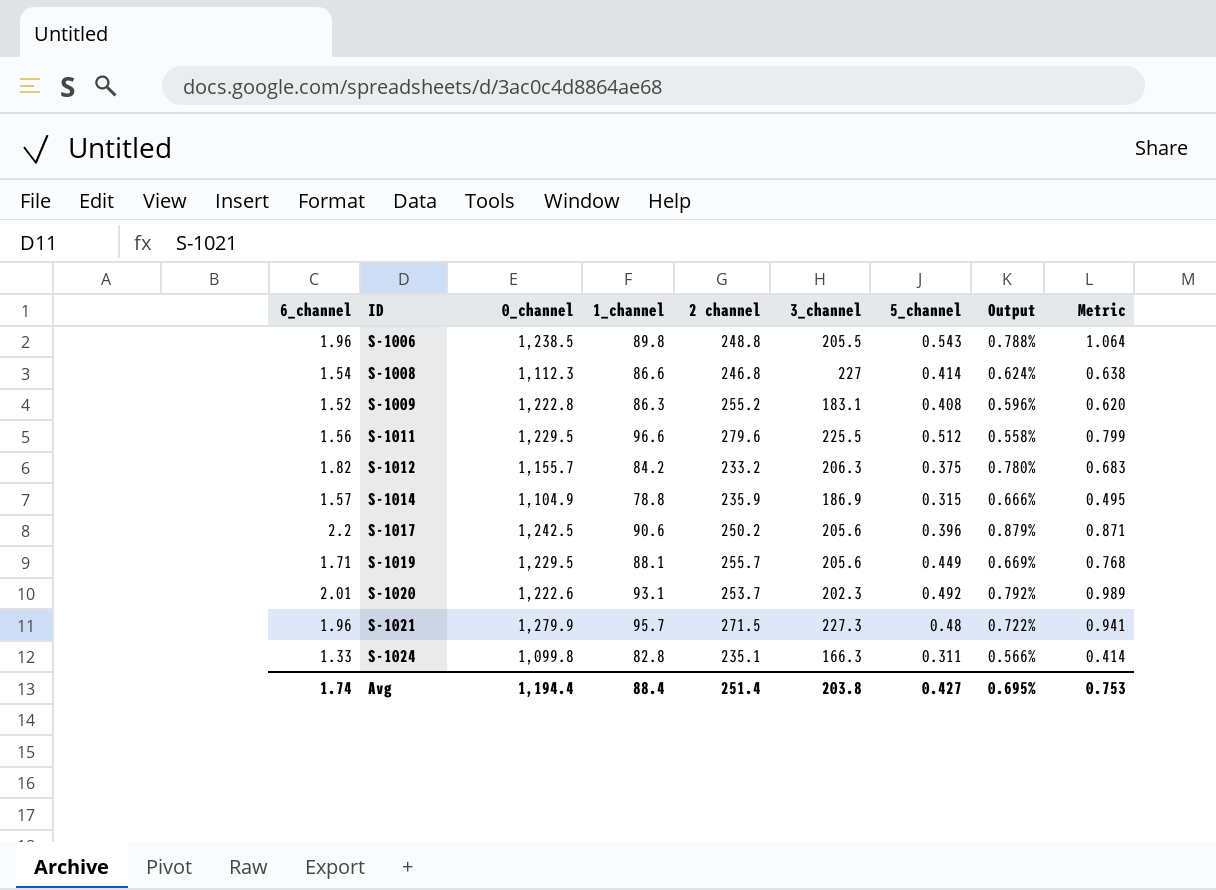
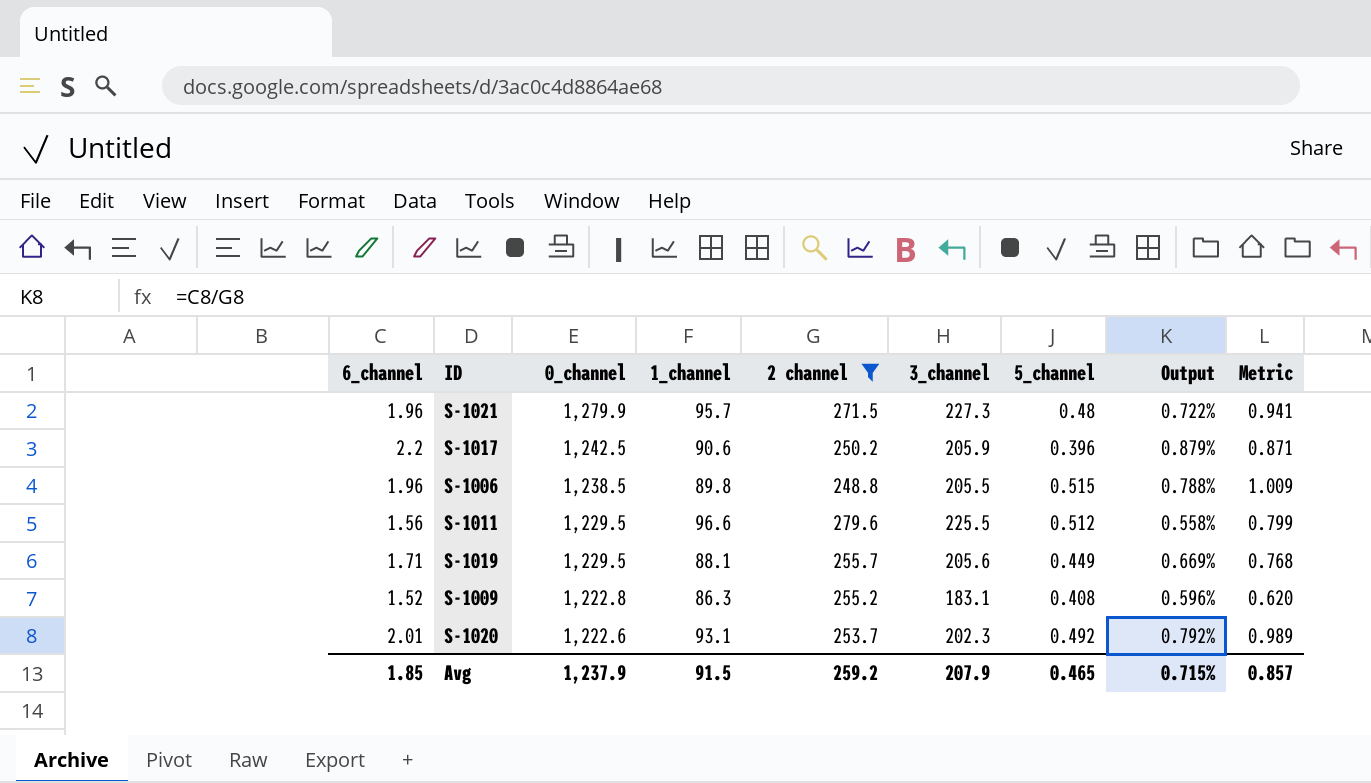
filter: none -> 2 channel >= 248.8
row order: ID ascending -> 0_channel descending
S-1017 | 3_channel: 205.6 -> 205.9
S-1006 | 5_channel: 0.543 -> 0.515
S-1006 | Metric: 1.064 -> 1.009
Avg | 6_channel: 1.74 -> 1.85
Avg | 0_channel: 1,194.4 -> 1,237.9
Avg | 1_channel: 88.4 -> 91.5
Avg | 2 channel: 251.4 -> 259.2
Avg | 3_channel: 203.8 -> 207.9
Avg | 5_channel: 0.427 -> 0.465
Avg | Output: 0.695% -> 0.715%
Avg | Metric: 0.753 -> 0.857

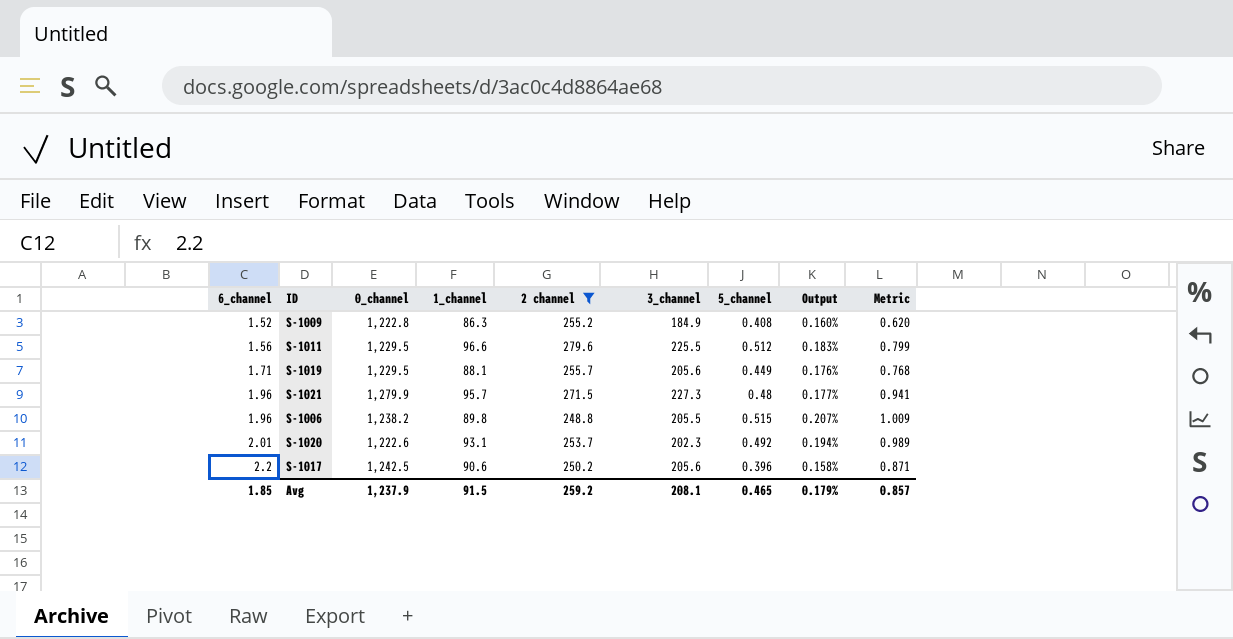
row order: 0_channel descending -> 6_channel ascending
column Output | formula: [6_channel] / [2 channel] -> [5_channel] / [2 channel]
S-1009 | 3_channel: 183.1 -> 184.9
S-1006 | 0_channel: 1,238.5 -> 1,238.2
S-1017 | 3_channel: 205.9 -> 205.6
Avg | 3_channel: 207.9 -> 208.1
Avg | Output: 0.715% -> 0.179%

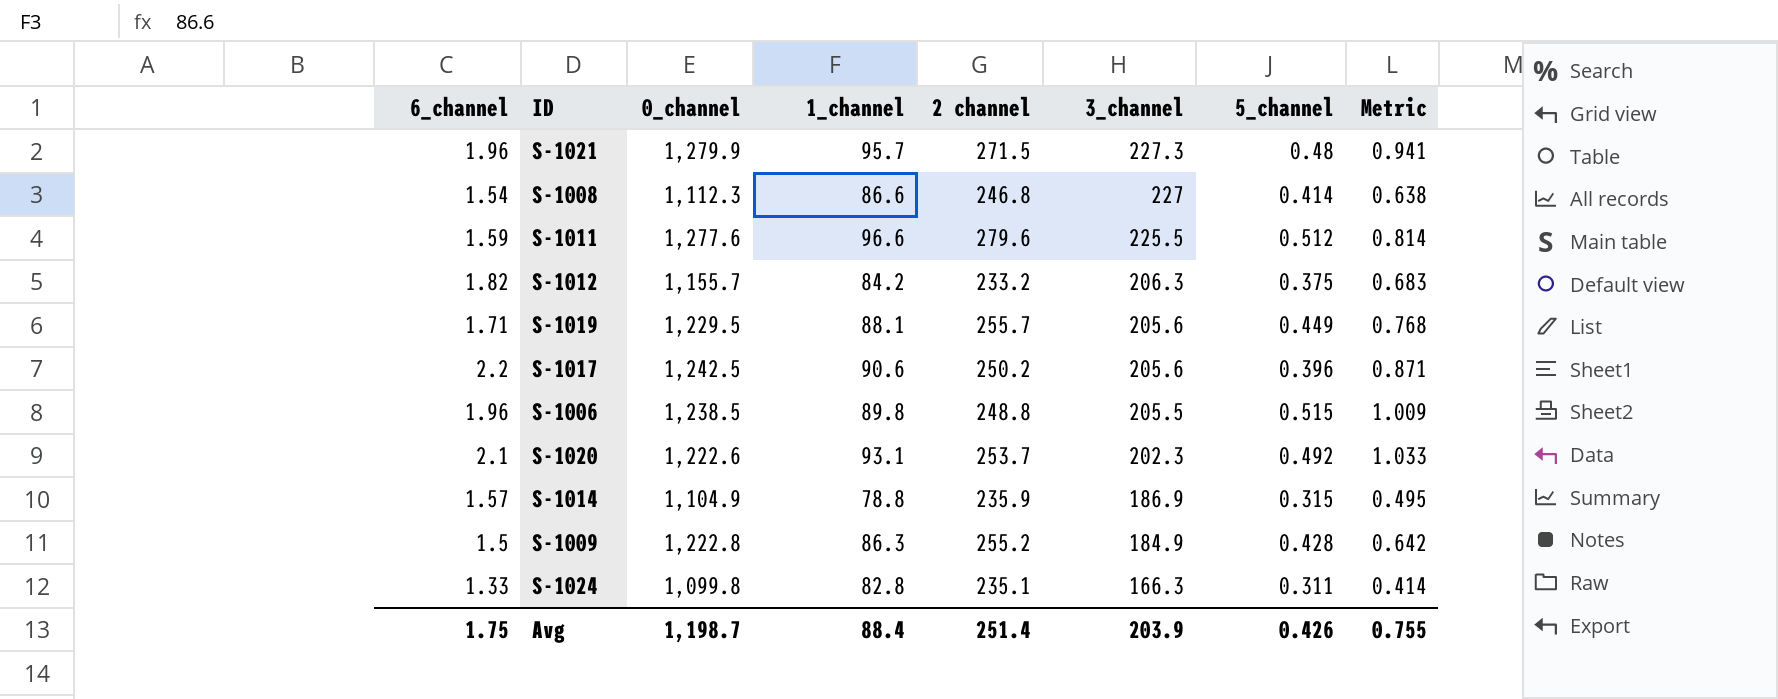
filter: 2 channel >= 248.8 -> none
row order: 6_channel ascending -> 3_channel descending
column Output | formula: [5_channel] / [2 channel] -> none
S-1011 | 6_channel: 1.56 -> 1.59
S-1011 | 0_channel: 1,229.5 -> 1,277.6
S-1011 | Metric: 0.799 -> 0.814
S-1006 | 0_channel: 1,238.2 -> 1,238.5
S-1020 | 6_channel: 2.01 -> 2.1
S-1020 | Metric: 0.989 -> 1.033
S-1009 | 6_channel: 1.52 -> 1.5
S-1009 | 5_channel: 0.408 -> 0.428
S-1009 | Metric: 0.620 -> 0.642
Avg | 6_channel: 1.85 -> 1.75
Avg | 0_channel: 1,237.9 -> 1,198.7
Avg | 1_channel: 91.5 -> 88.4
Avg | 2 channel: 259.2 -> 251.4
Avg | 3_channel: 208.1 -> 203.9
Avg | 5_channel: 0.465 -> 0.426
Avg | Metric: 0.857 -> 0.755

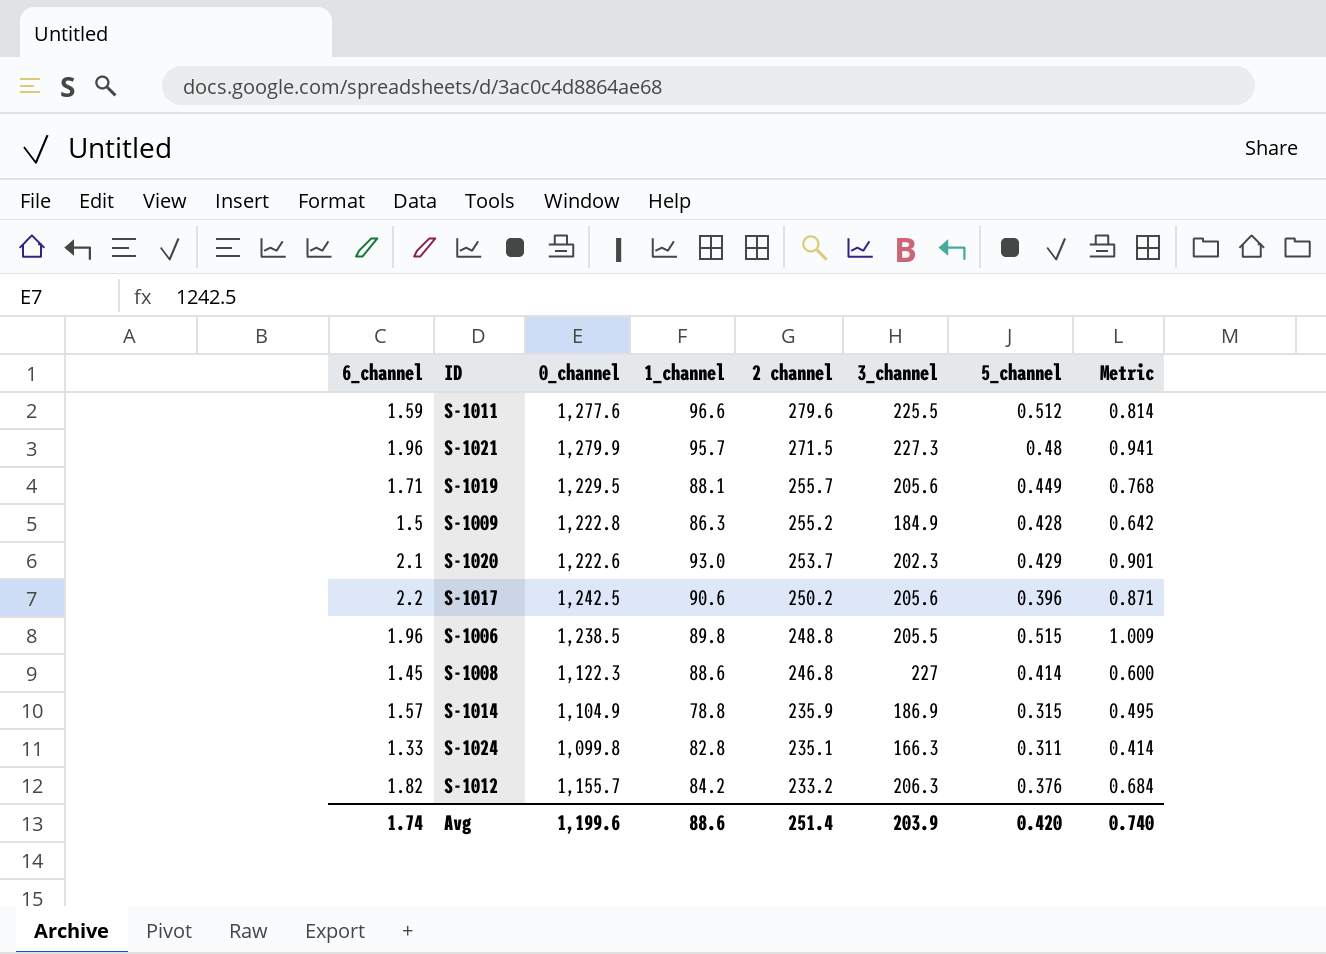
row order: 3_channel descending -> 2 channel descending
S-1020 | 1_channel: 93.1 -> 93.0
S-1020 | 5_channel: 0.492 -> 0.429
S-1020 | Metric: 1.033 -> 0.901
S-1008 | 6_channel: 1.54 -> 1.45
S-1008 | 0_channel: 1,112.3 -> 1,122.3
S-1008 | 1_channel: 86.6 -> 88.6
S-1008 | Metric: 0.638 -> 0.600
S-1012 | 5_channel: 0.375 -> 0.376
S-1012 | Metric: 0.683 -> 0.684
Avg | 6_channel: 1.75 -> 1.74
Avg | 0_channel: 1,198.7 -> 1,199.6
Avg | 1_channel: 88.4 -> 88.6
Avg | 5_channel: 0.426 -> 0.420
Avg | Metric: 0.755 -> 0.740

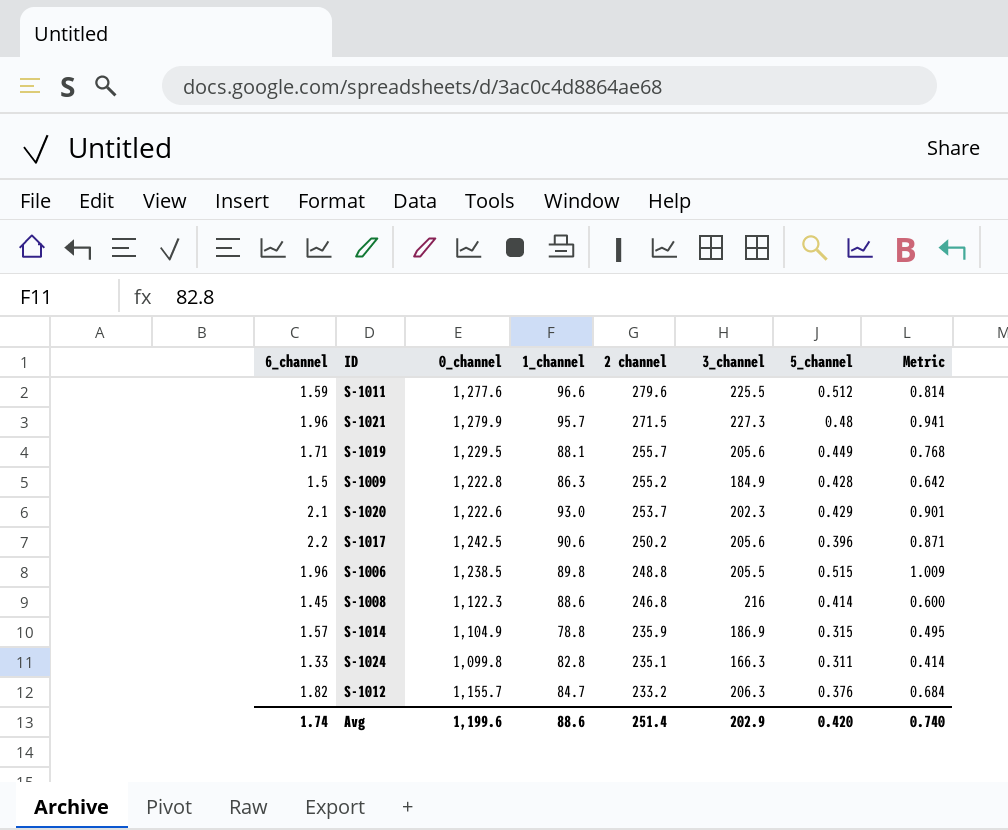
S-1008 | 3_channel: 227 -> 216
S-1012 | 1_channel: 84.2 -> 84.7
Avg | 3_channel: 203.9 -> 202.9

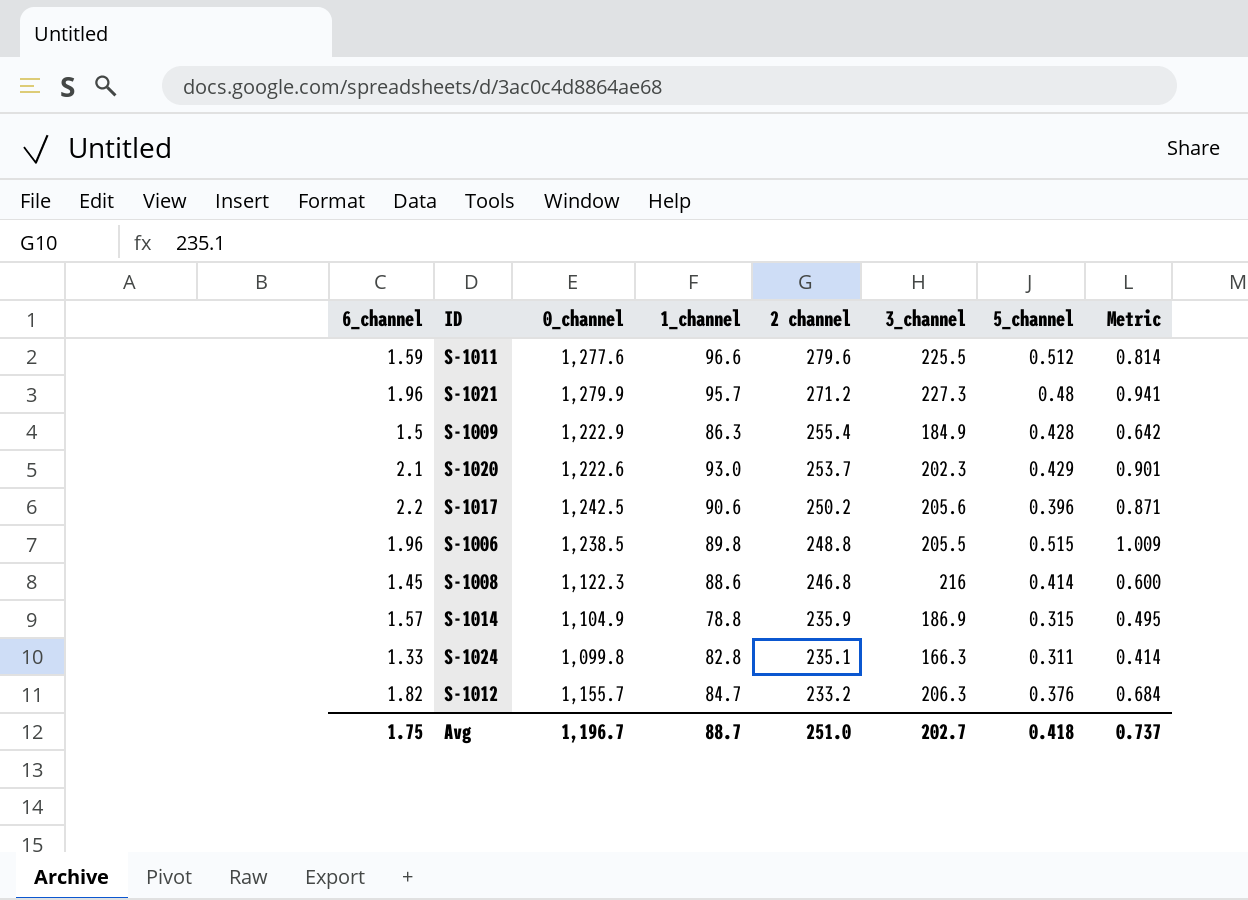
row S-1019: 1.71 | 1,229.5 | 88.1 | 255.7 | 205.6 | 0.449 | 0.768 -> none
S-1021 | 2 channel: 271.5 -> 271.2
S-1009 | 0_channel: 1,222.8 -> 1,222.9
S-1009 | 2 channel: 255.2 -> 255.4
Avg | 6_channel: 1.74 -> 1.75
Avg | 0_channel: 1,199.6 -> 1,196.7
Avg | 1_channel: 88.6 -> 88.7
Avg | 2 channel: 251.4 -> 251.0
Avg | 3_channel: 202.9 -> 202.7
Avg | 5_channel: 0.420 -> 0.418
Avg | Metric: 0.740 -> 0.737

